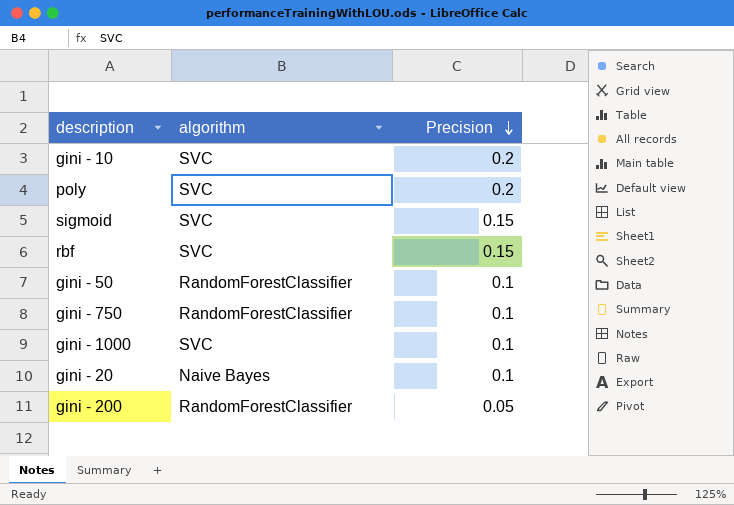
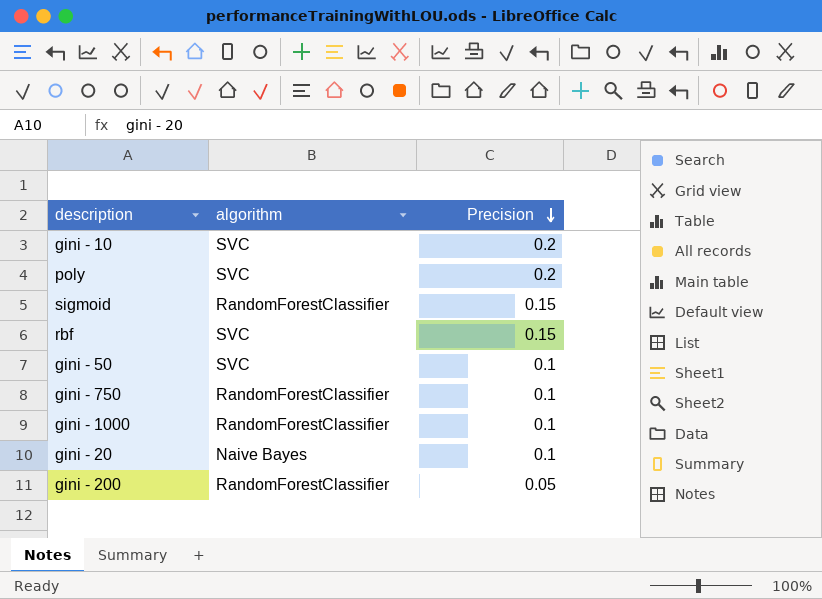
sigmoid | algorithm: SVC -> RandomForestClassifier
gini - 50 | algorithm: RandomForestClassifier -> SVC
gini - 1000 | algorithm: SVC -> RandomForestClassifier

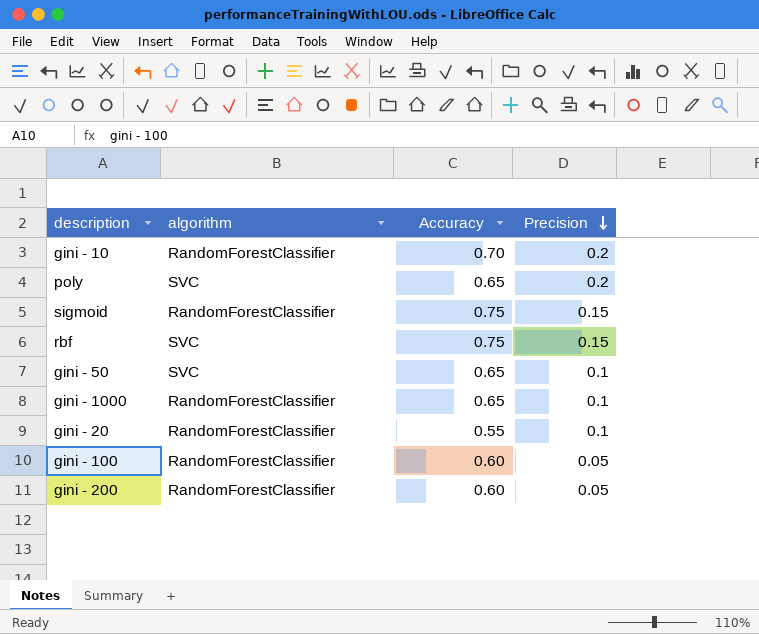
column Accuracy | position: none -> 3
row gini - 750: RandomForestClassifier | 0.1 -> none
gini - 10 | algorithm: SVC -> RandomForestClassifier
gini - 20 | algorithm: Naive Bayes -> RandomForestClassifier
row gini - 100: none -> RandomForestClassifier | 0.60 | 0.05

